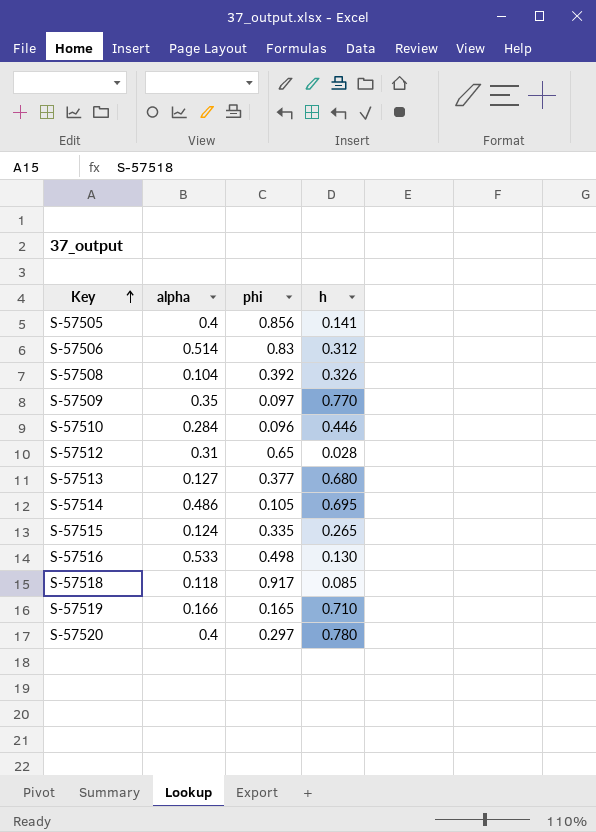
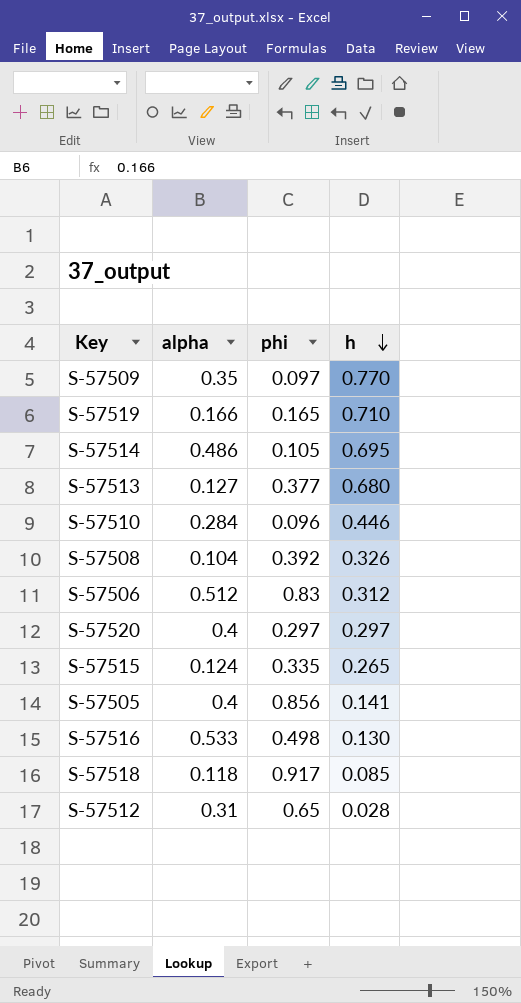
row order: Key ascending -> h descending
S-57506 | alpha: 0.514 -> 0.512
S-57520 | h: 0.780 -> 0.297

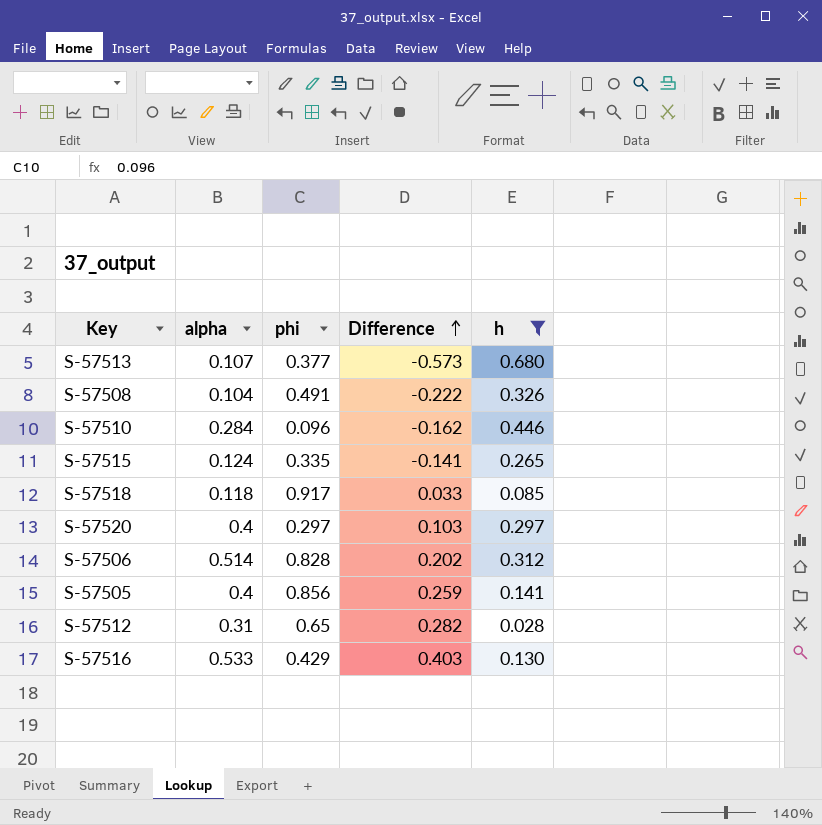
filter: none -> h <= 0.680
row order: h descending -> Difference ascending
column Difference | formula: none -> [alpha] - [h]
S-57513 | alpha: 0.127 -> 0.107
S-57508 | phi: 0.392 -> 0.491
S-57506 | alpha: 0.512 -> 0.514
S-57506 | phi: 0.83 -> 0.828
S-57516 | phi: 0.498 -> 0.429

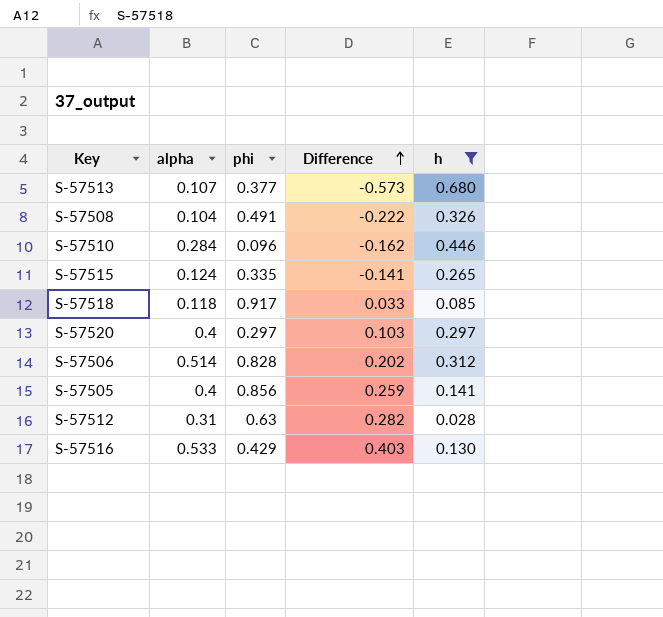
S-57512 | phi: 0.65 -> 0.63

